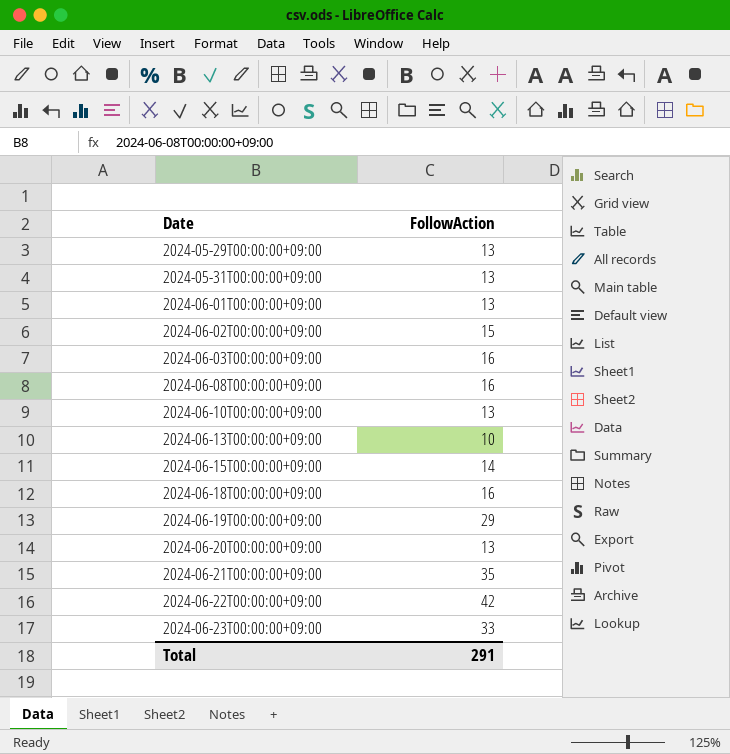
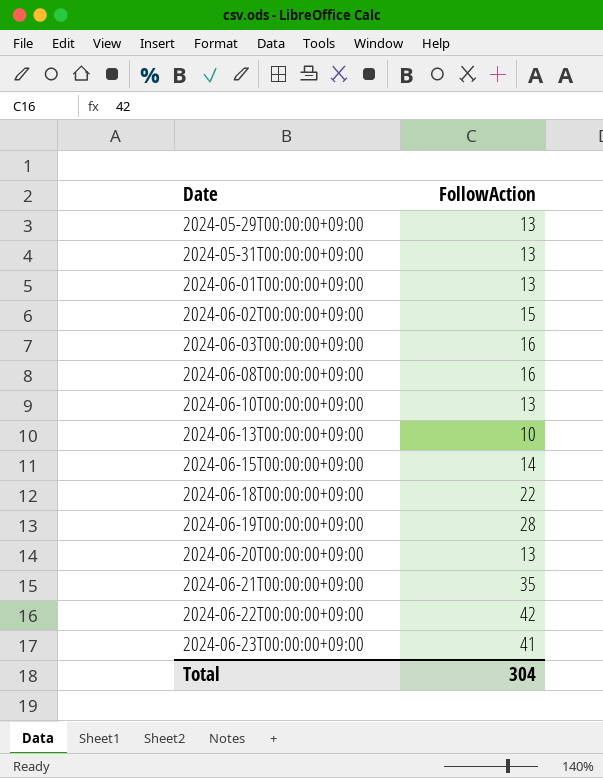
2024-06-18T00:00:00+09:00 | FollowAction: 16 -> 22
2024-06-19T00:00:00+09:00 | FollowAction: 29 -> 28
2024-06-23T00:00:00+09:00 | FollowAction: 33 -> 41
Total | FollowAction: 291 -> 304

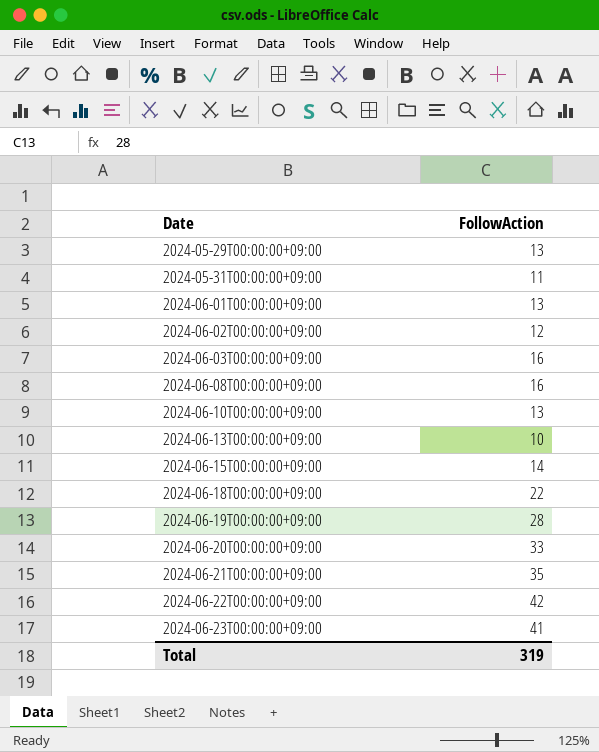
2024-05-31T00:00:00+09:00 | FollowAction: 13 -> 11
2024-06-02T00:00:00+09:00 | FollowAction: 15 -> 12
2024-06-20T00:00:00+09:00 | FollowAction: 13 -> 33
Total | FollowAction: 304 -> 319

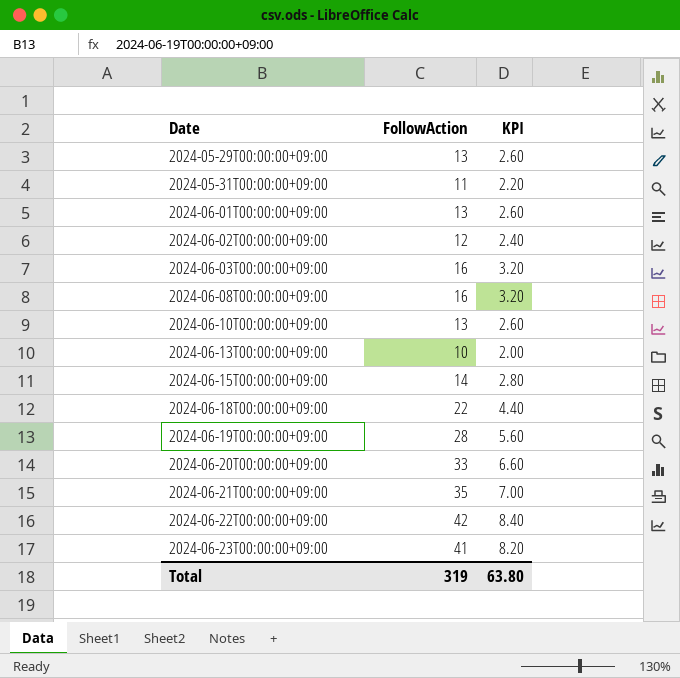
column KPI | formula: none -> [FollowAction] * 0.2

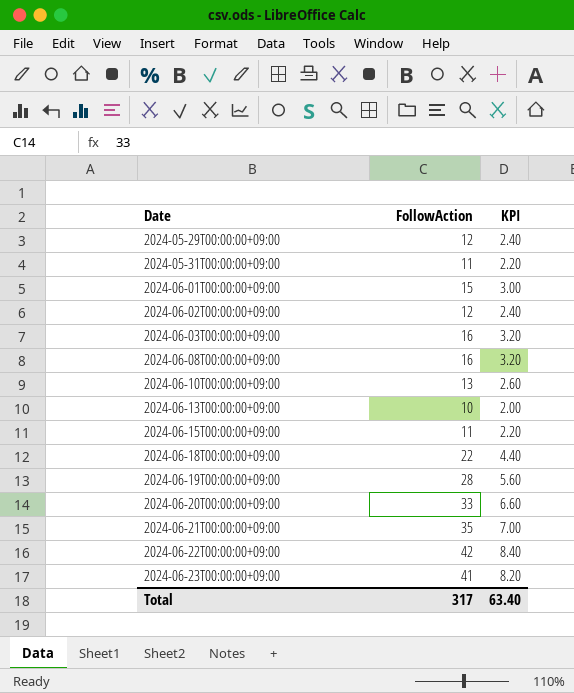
2024-05-29T00:00:00+09:00 | FollowAction: 13 -> 12
2024-05-29T00:00:00+09:00 | KPI: 2.60 -> 2.40
2024-06-01T00:00:00+09:00 | FollowAction: 13 -> 15
2024-06-01T00:00:00+09:00 | KPI: 2.60 -> 3.00
2024-06-15T00:00:00+09:00 | FollowAction: 14 -> 11
2024-06-15T00:00:00+09:00 | KPI: 2.80 -> 2.20
Total | FollowAction: 319 -> 317
Total | KPI: 63.80 -> 63.40

